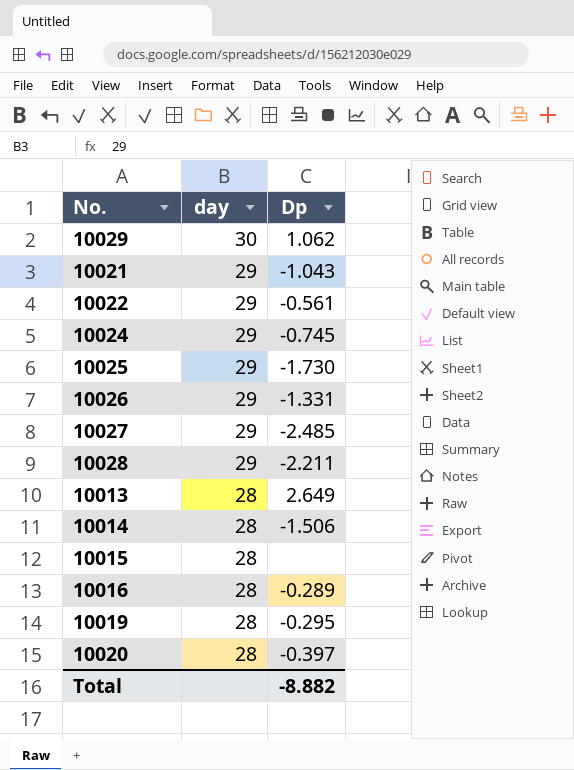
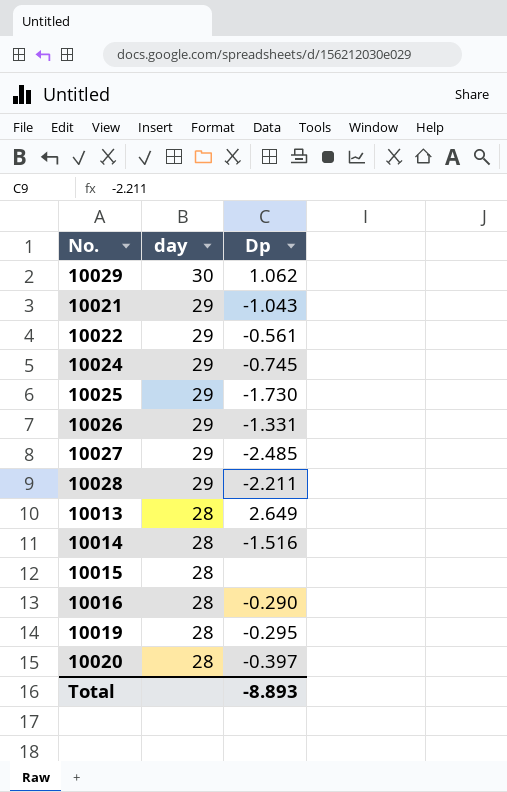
10014 | Dp: -1.506 -> -1.516
10016 | Dp: -0.289 -> -0.290
Total | Dp: -8.882 -> -8.893

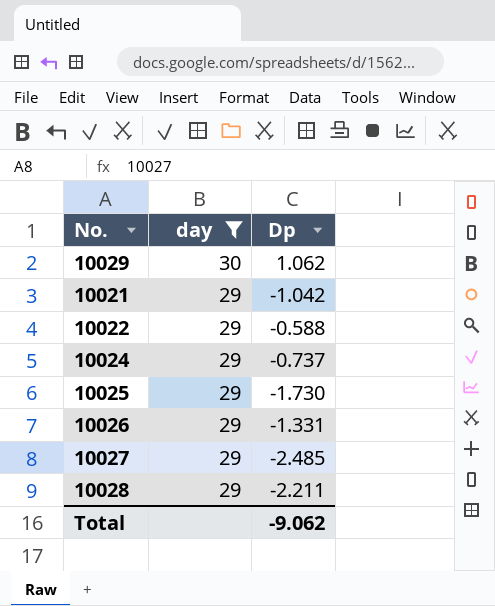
filter: none -> day != 28
10021 | Dp: -1.043 -> -1.042
10022 | Dp: -0.561 -> -0.588
10024 | Dp: -0.745 -> -0.737
Total | Dp: -8.893 -> -9.062

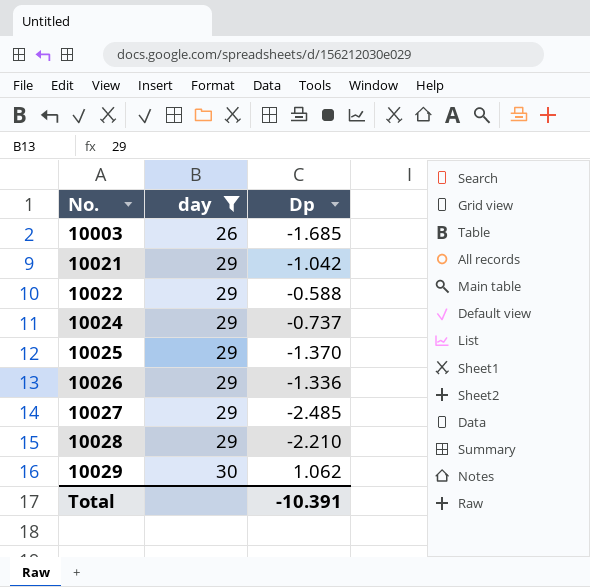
row order: day descending -> No. ascending
row 10003: none -> 26 | -1.685
10025 | Dp: -1.730 -> -1.370
10026 | Dp: -1.331 -> -1.336
10028 | Dp: -2.211 -> -2.210
Total | Dp: -9.062 -> -10.391

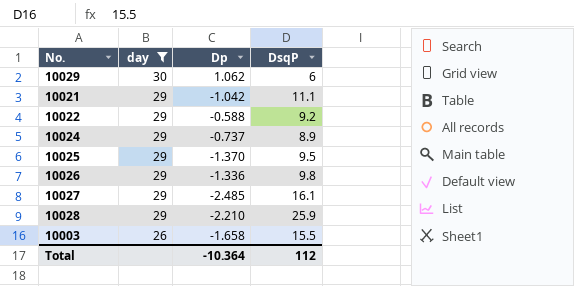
row order: No. ascending -> day descending
column DsqP | position: none -> 4
10003 | Dp: -1.685 -> -1.658
Total | Dp: -10.391 -> -10.364

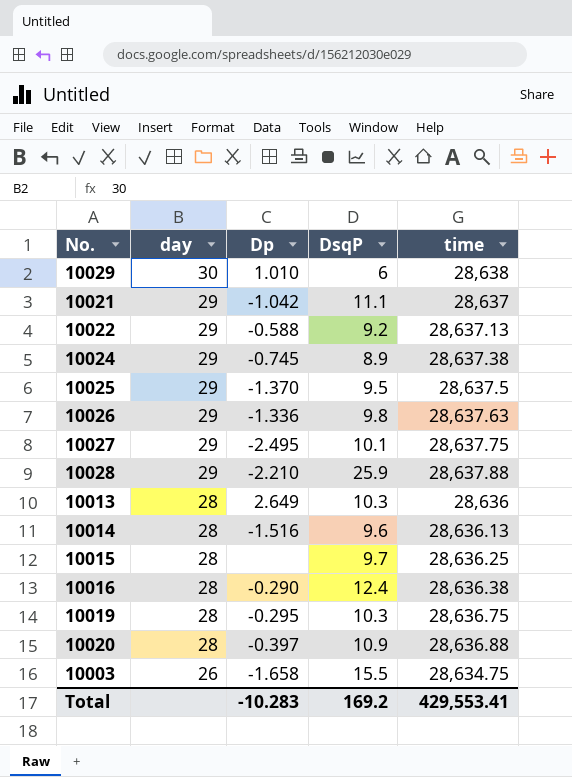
filter: day != 28 -> none
column time | position: none -> 5
10029 | Dp: 1.062 -> 1.010
10024 | Dp: -0.737 -> -0.745
10027 | Dp: -2.485 -> -2.495
10027 | DsqP: 16.1 -> 10.1
Total | Dp: -10.364 -> -10.283
Total | DsqP: 112 -> 169.2

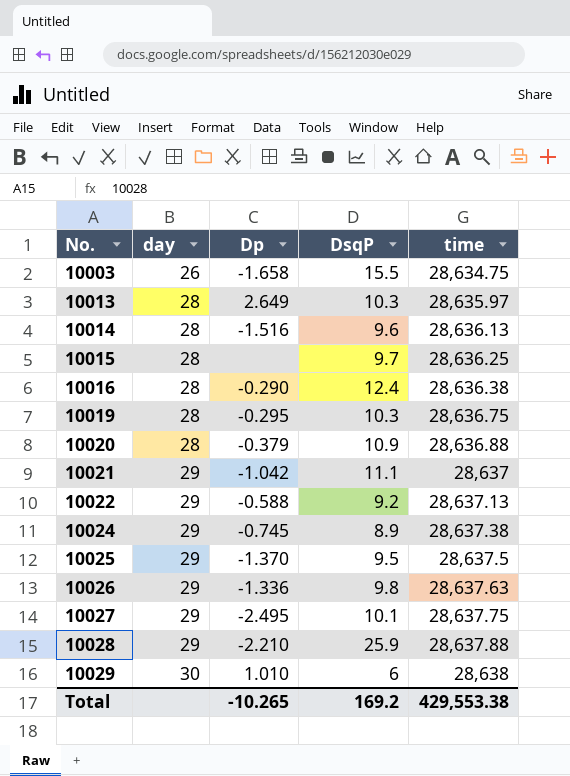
row order: day descending -> No. ascending
10013 | time: 28,636 -> 28,635.97
10020 | Dp: -0.397 -> -0.379
Total | Dp: -10.283 -> -10.265
Total | time: 429,553.41 -> 429,553.38

